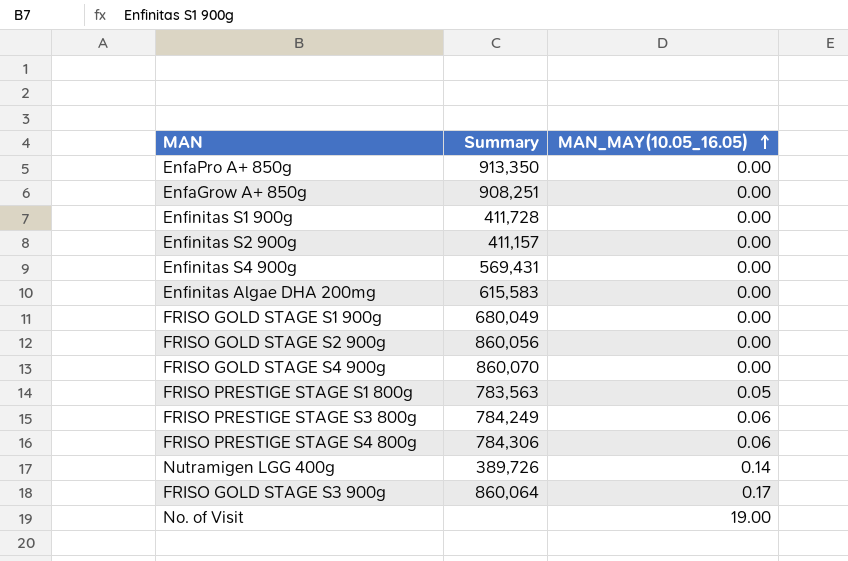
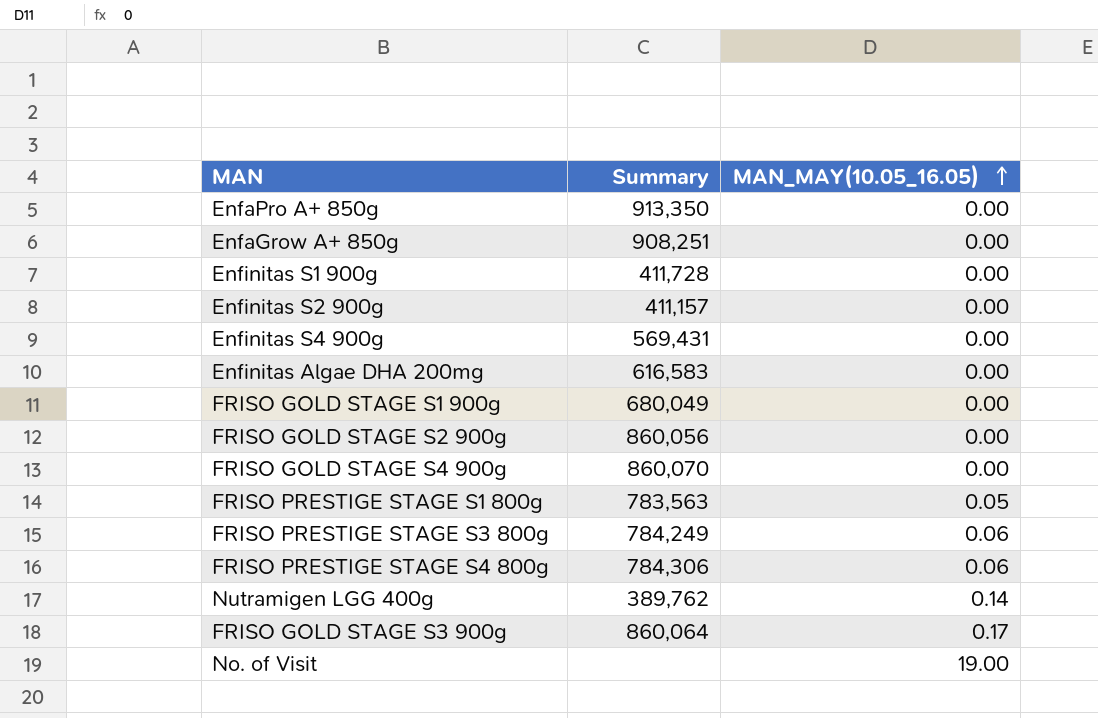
Enfinitas Algae DHA 200mg | Summary: 615,583 -> 616,583
Nutramigen LGG 400g | Summary: 389,726 -> 389,762

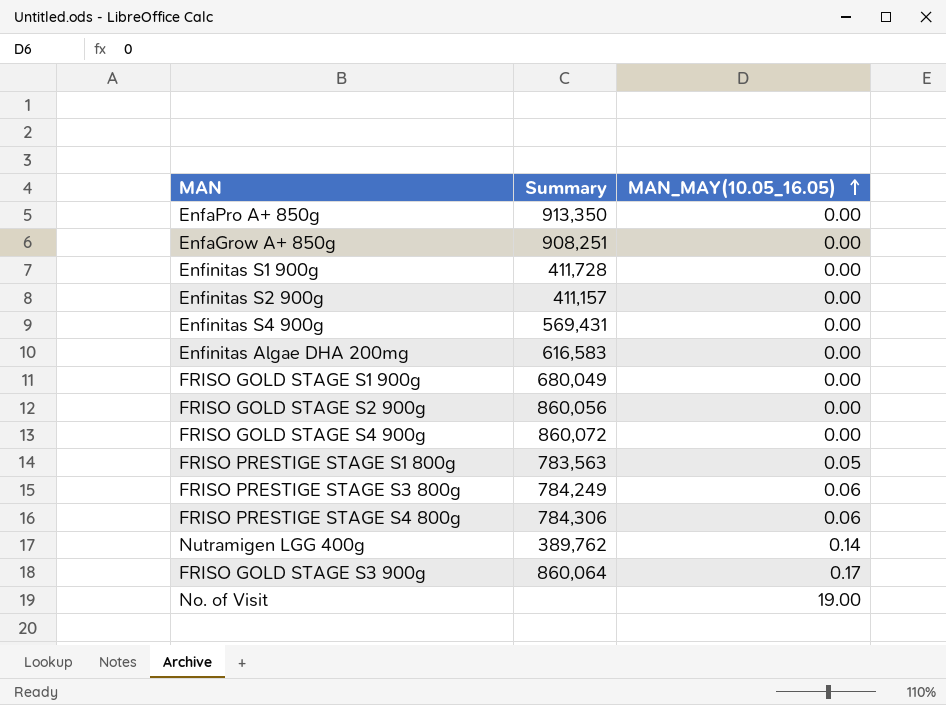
FRISO GOLD STAGE S4 900g | Summary: 860,070 -> 860,072

